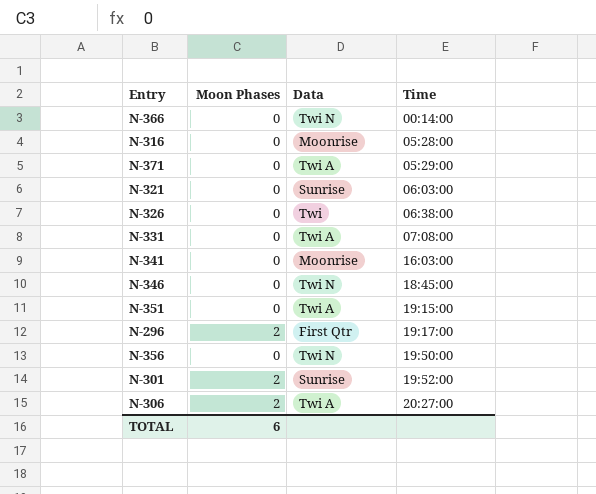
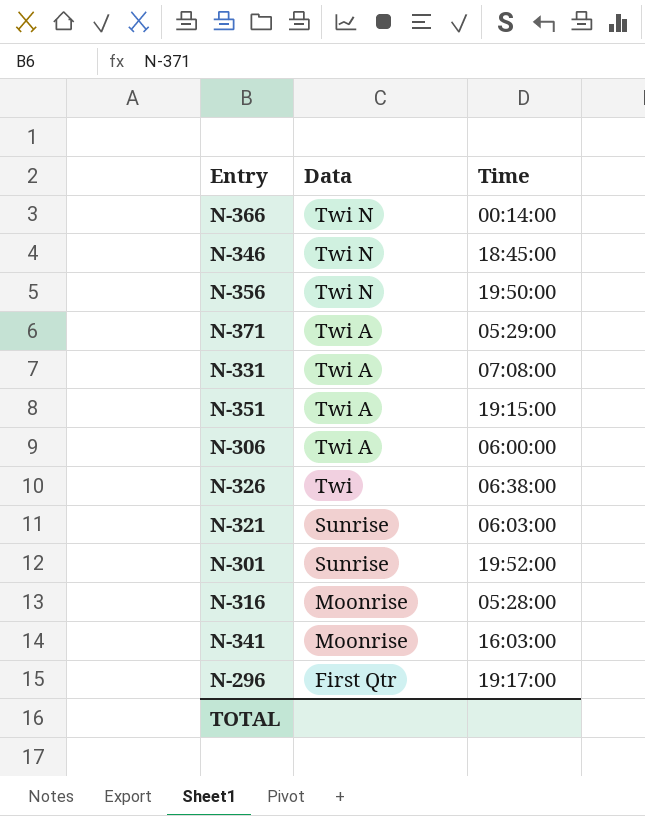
row order: Time ascending -> Data descending
column Moon Phases | position: 2 -> none
N-306 | Time: 20:27:00 -> 06:00:00

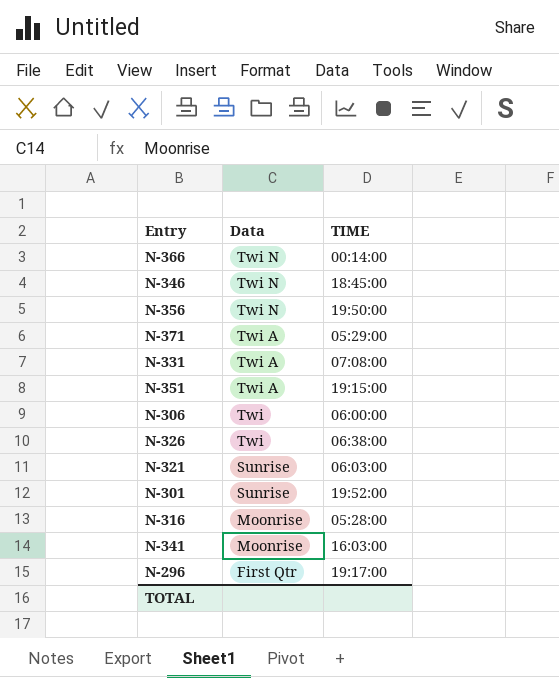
column name: Time -> TIME
N-306 | Data: Twi A -> Twi

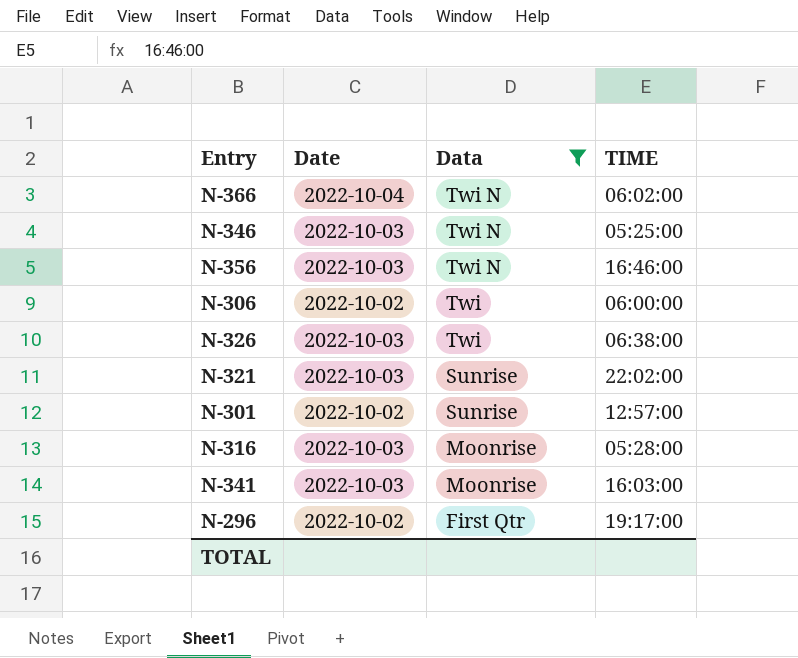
filter: none -> Data != Twi A
column Date | position: none -> 2
N-366 | TIME: 00:14:00 -> 06:02:00
N-346 | TIME: 18:45:00 -> 05:25:00
N-356 | TIME: 19:50:00 -> 16:46:00
N-321 | TIME: 06:03:00 -> 22:02:00
N-301 | TIME: 19:52:00 -> 12:57:00

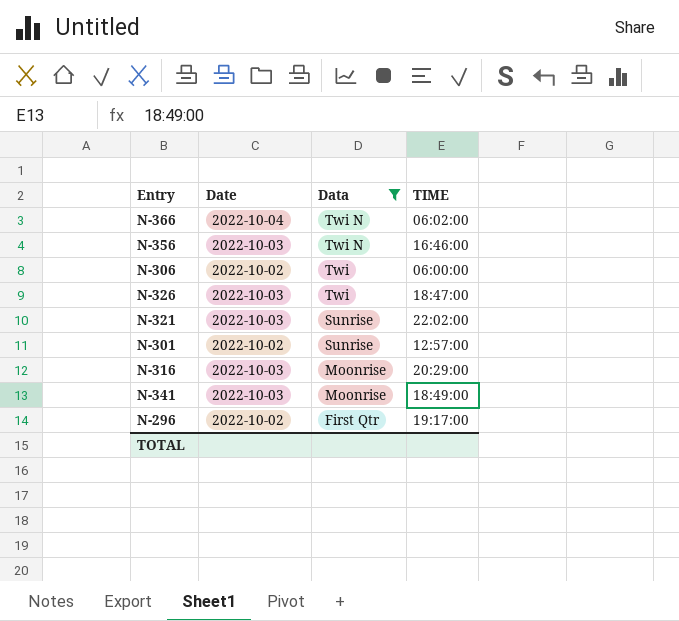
row N-346: 2022-10-03 | Twi N | 05:25:00 -> none
N-326 | TIME: 06:38:00 -> 18:47:00
N-316 | TIME: 05:28:00 -> 20:29:00
N-341 | TIME: 16:03:00 -> 18:49:00

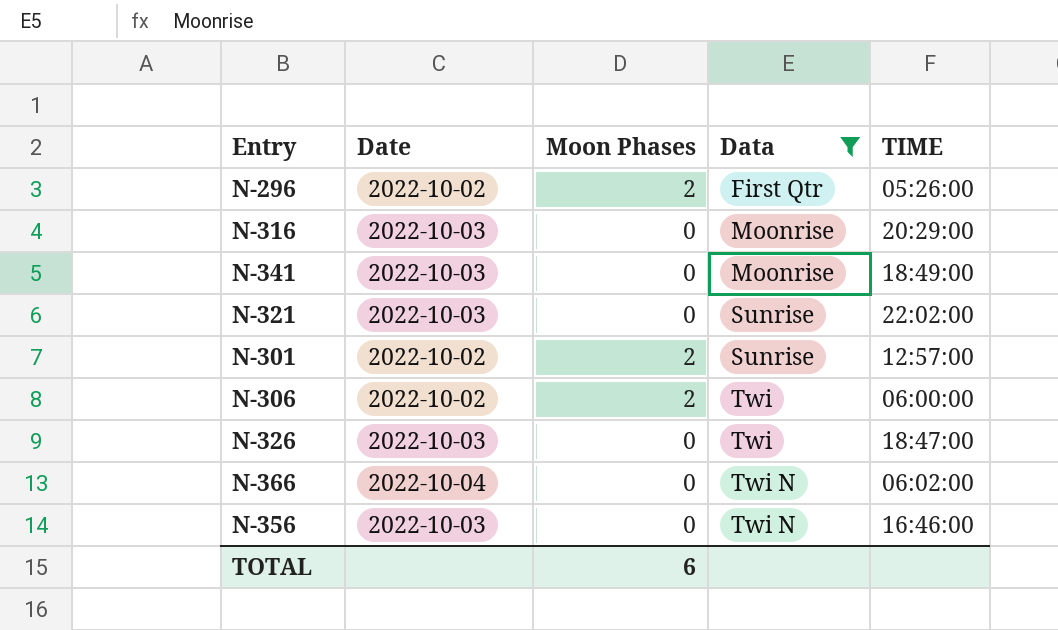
row order: Data descending -> Data ascending
column Moon Phases | position: none -> 3
N-296 | TIME: 19:17:00 -> 05:26:00

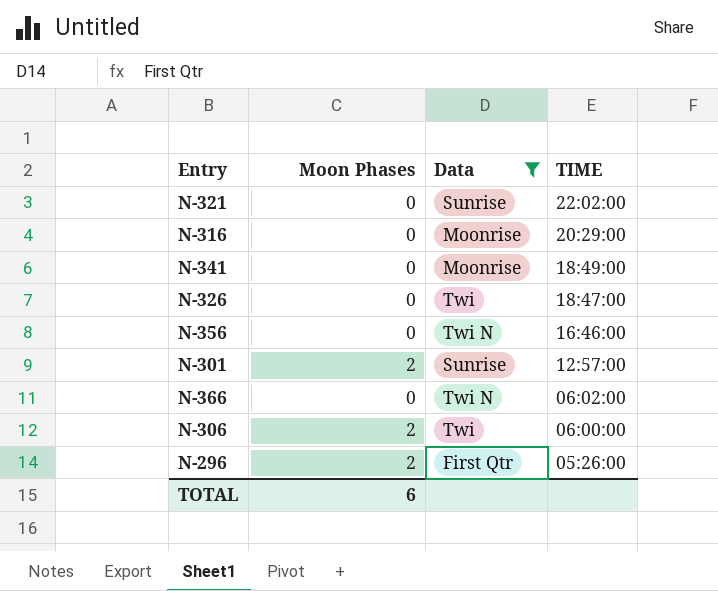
row order: Data ascending -> TIME descending
column Date | position: 2 -> none

